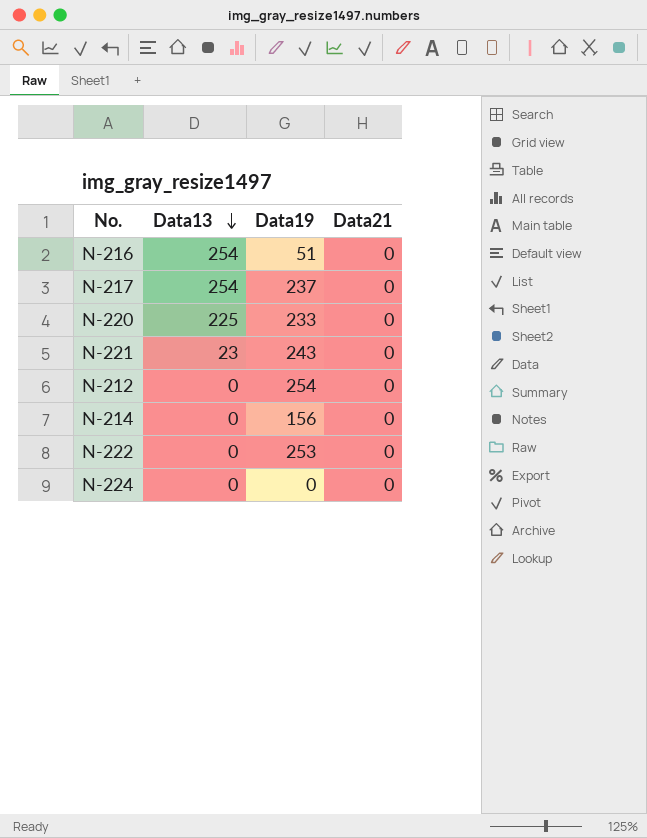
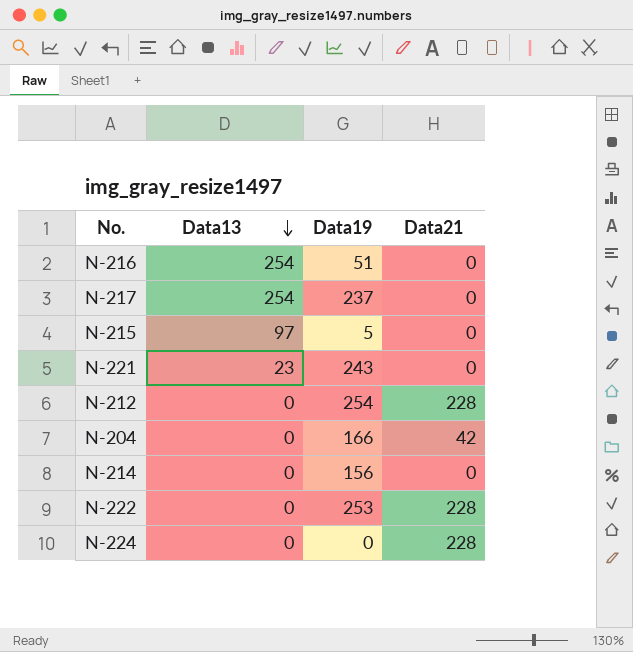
row N-220: 225 | 233 | 0 -> none
row N-215: none -> 97 | 5 | 0
N-212 | Data21: 0 -> 228
row N-204: none -> 0 | 166 | 42
N-222 | Data21: 0 -> 228
N-224 | Data21: 0 -> 228

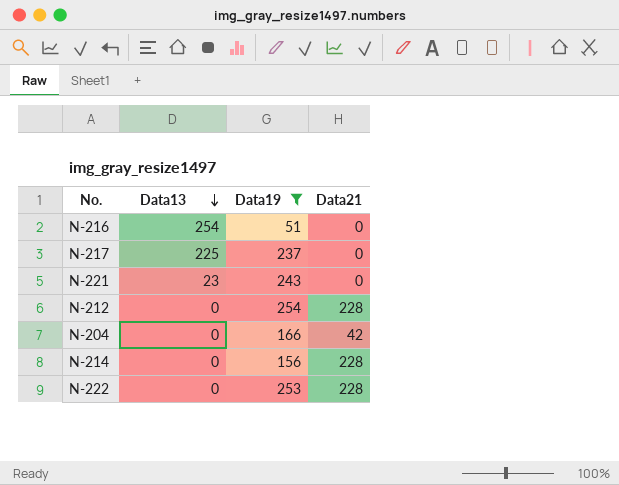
filter: none -> Data19 >= 51
N-217 | Data13: 254 -> 225
N-214 | Data21: 0 -> 228

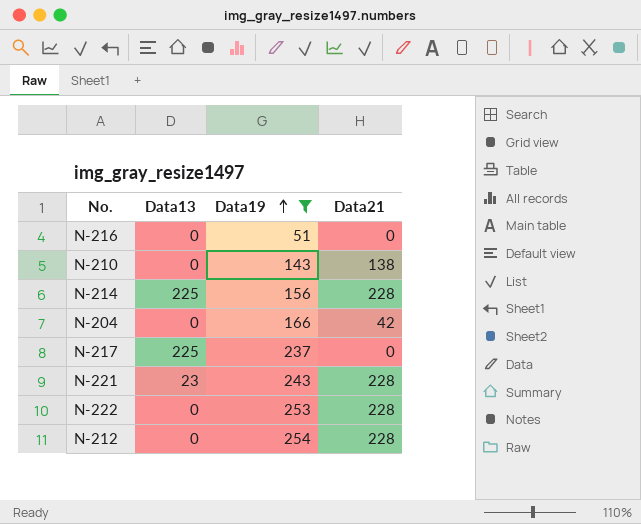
row order: Data13 descending -> Data19 ascending
N-216 | Data13: 254 -> 0
row N-210: none -> 0 | 143 | 138
N-214 | Data13: 0 -> 225
N-221 | Data21: 0 -> 228

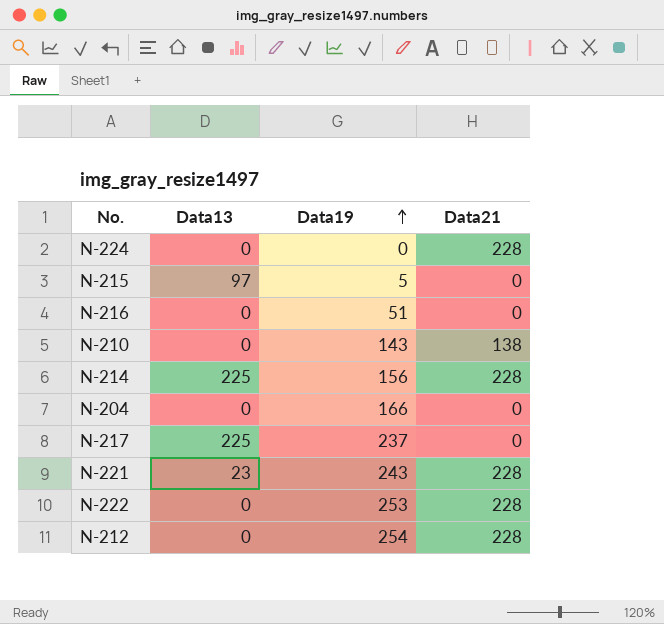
filter: Data19 >= 51 -> none
N-204 | Data21: 42 -> 0

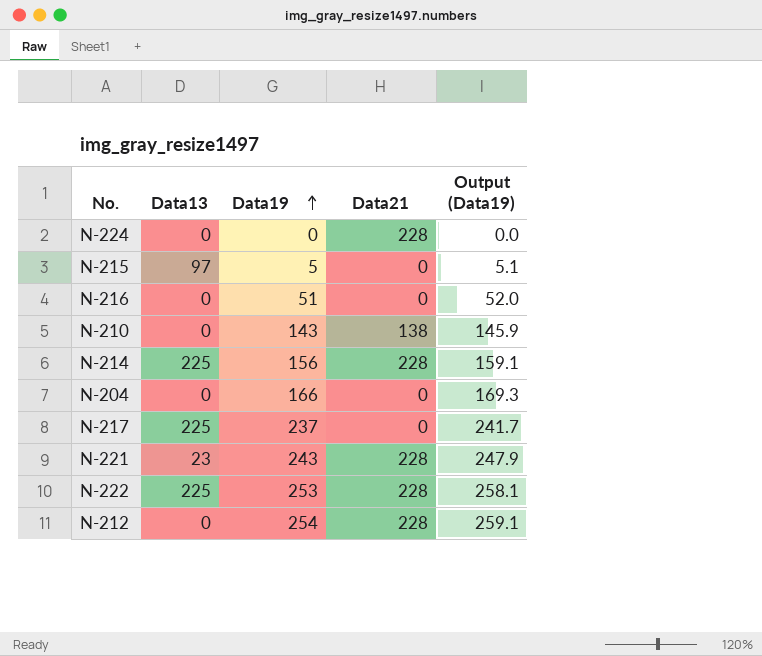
column Output (Data19) | formula: none -> [Data19] * 1.02
N-222 | Data13: 0 -> 225

